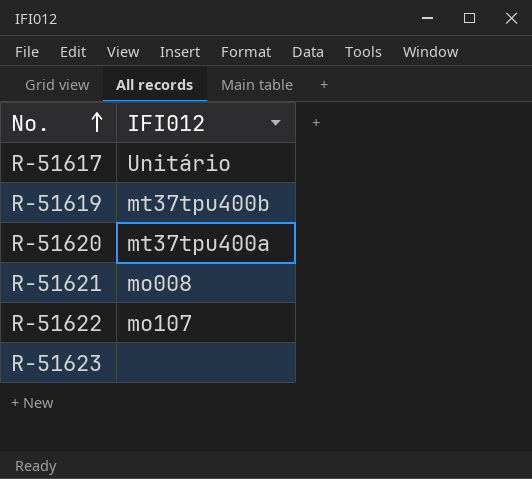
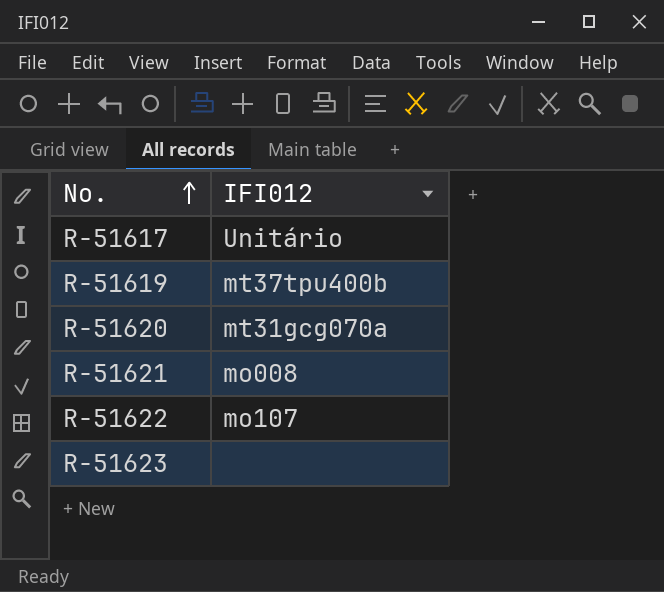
R-51620 | IFI012: mt37tpu400a -> mt31gcg070a

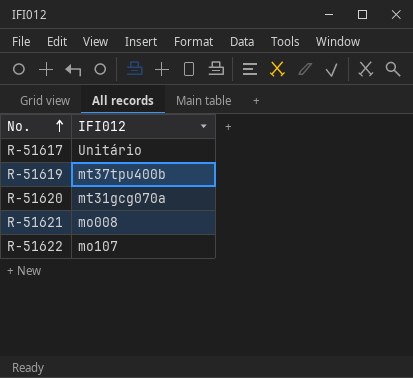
row R-51623: none -> none

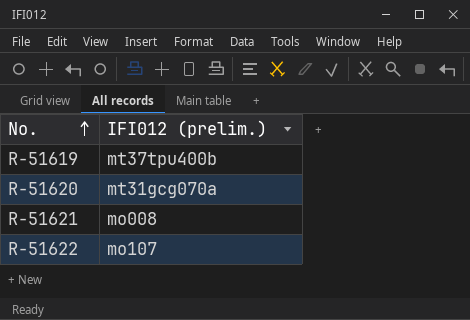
column name: IFI012 -> IFI012 (prelim.)
row R-51617: Unitário -> none

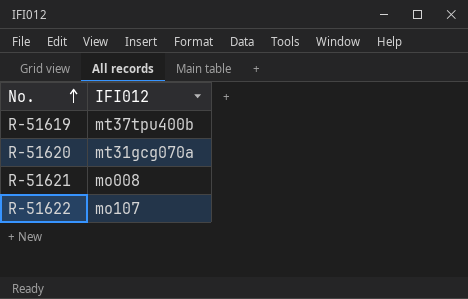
column name: IFI012 (prelim.) -> IFI012

